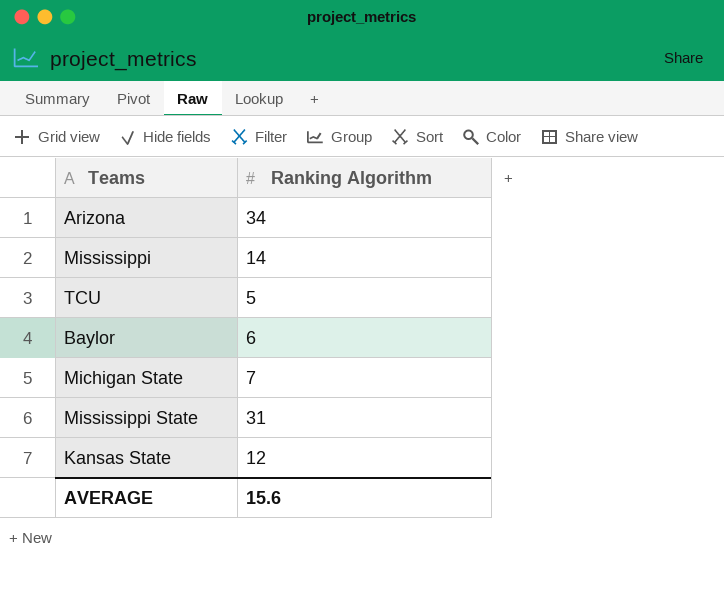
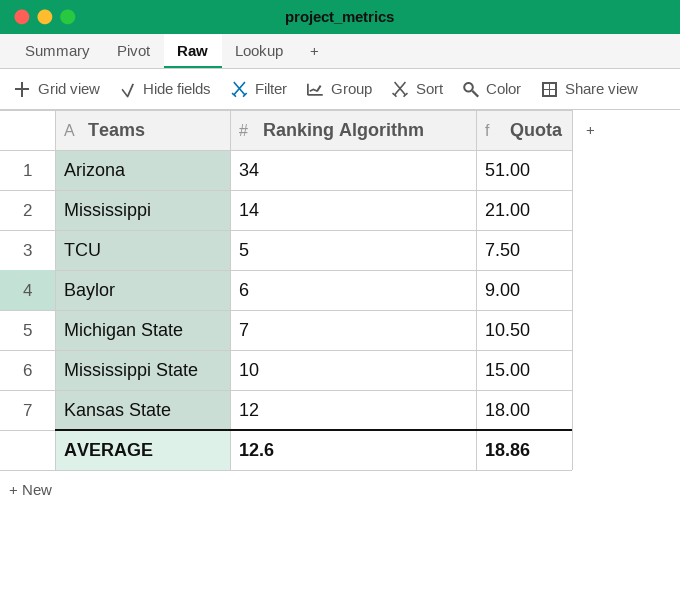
column Quota | formula: none -> [Ranking Algorithm] * 1.5
Mississippi State | Ranking Algorithm: 31 -> 10
AVERAGE | Ranking Algorithm: 15.6 -> 12.6

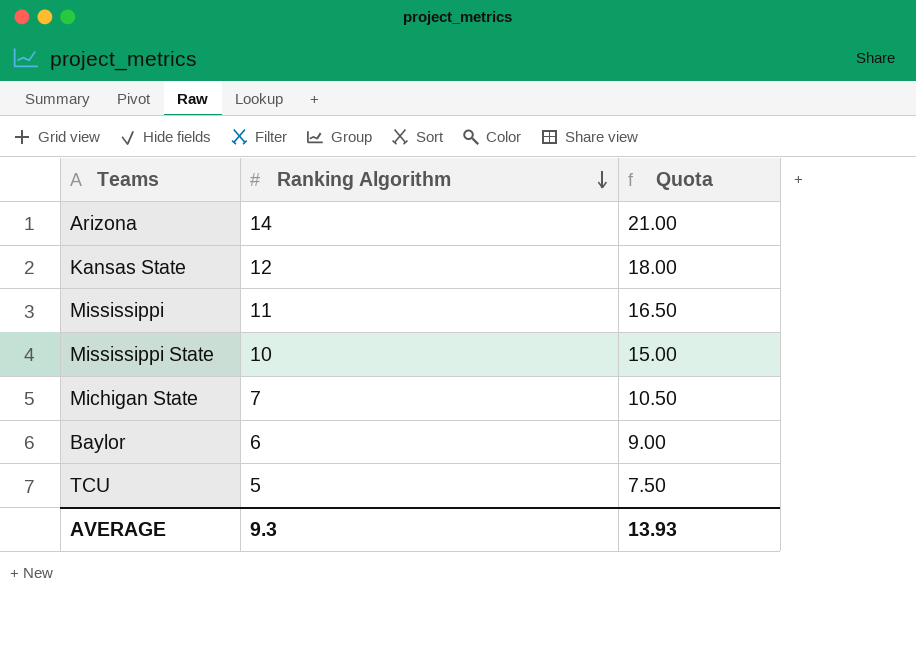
row order: none -> Ranking Algorithm descending
Arizona | Ranking Algorithm: 34 -> 14
Arizona | Quota: 51.00 -> 21.00
Mississippi | Ranking Algorithm: 14 -> 11
Mississippi | Quota: 21.00 -> 16.50
AVERAGE | Ranking Algorithm: 12.6 -> 9.3
AVERAGE | Quota: 18.86 -> 13.93

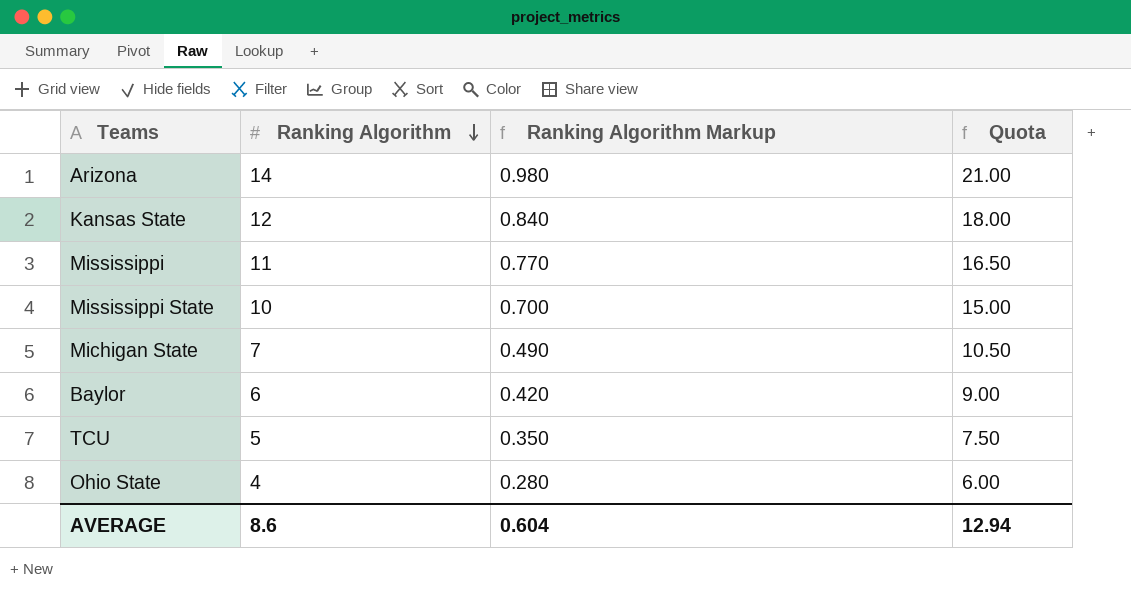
column Ranking Algorithm Markup | formula: none -> [Ranking Algorithm] * 0.07
row Ohio State: none -> 4 | 0.280 | 6.00
AVERAGE | Ranking Algorithm: 9.3 -> 8.6
AVERAGE | Quota: 13.93 -> 12.94

